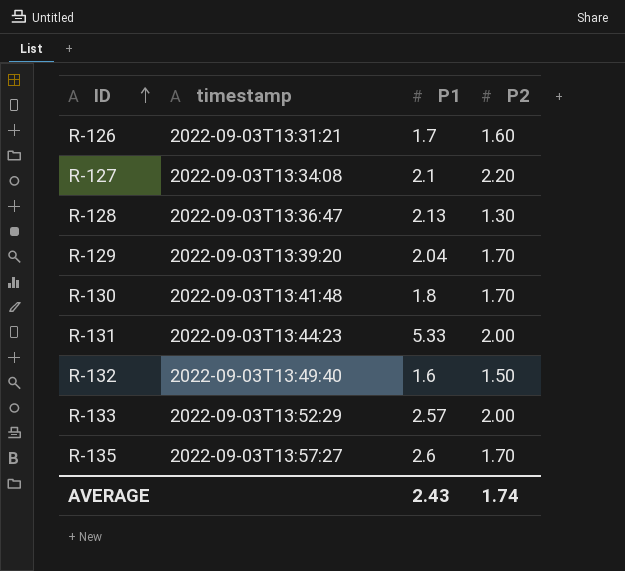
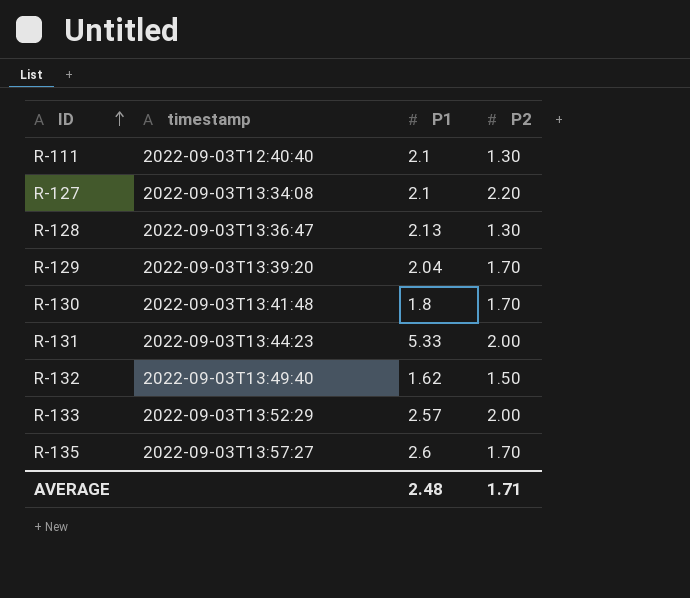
row R-126: 2022-09-03T13:31:21 | 1.7 | 1.60 -> none
row R-111: none -> 2022-09-03T12:40:40 | 2.1 | 1.30
R-132 | P1: 1.6 -> 1.62
AVERAGE | P1: 2.43 -> 2.48
AVERAGE | P2: 1.74 -> 1.71

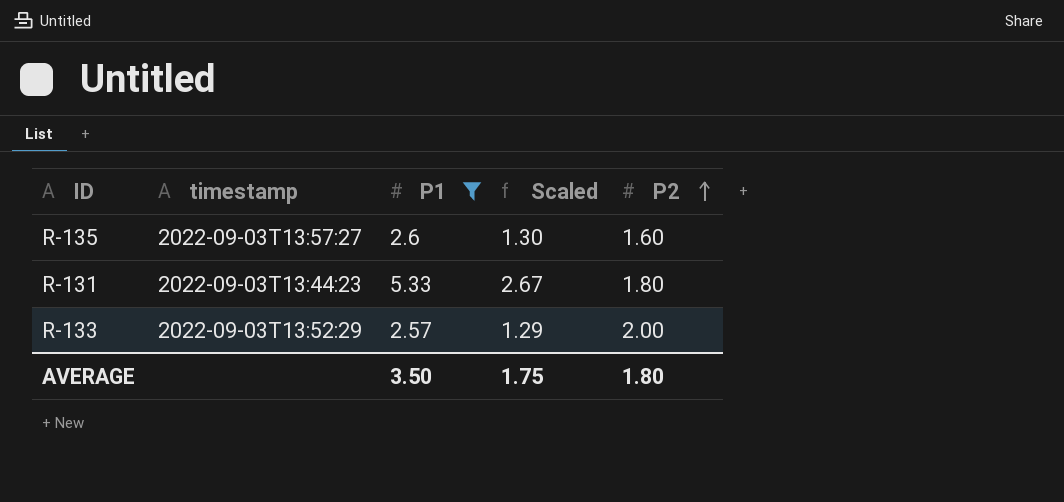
filter: none -> P1 >= 2.57
row order: ID ascending -> P2 ascending
column Scaled | formula: none -> [P1] * 0.5
R-135 | P2: 1.70 -> 1.60
R-131 | P2: 2.00 -> 1.80
AVERAGE | P1: 2.48 -> 3.50
AVERAGE | P2: 1.71 -> 1.80

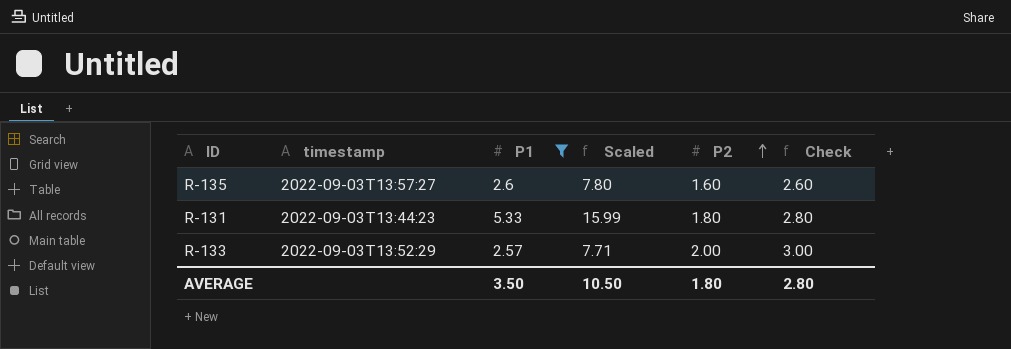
column Scaled | formula: [P1] * 0.5 -> [P1] * 3
column Check | formula: none -> [P2] + 1
AVERAGE | Scaled: 1.75 -> 10.50

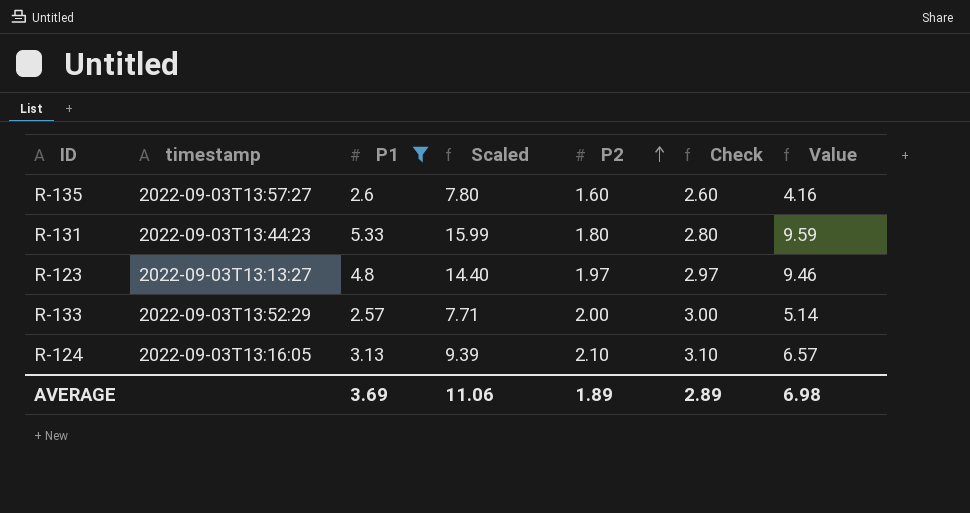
column Value | formula: none -> [P1] * [P2]
row R-123: none -> 2022-09-03T13:13:27 | 4.8 | 14.40 | 1.97 | 2.97 | 9.46
row R-124: none -> 2022-09-03T13:16:05 | 3.13 | 9.39 | 2.10 | 3.10 | 6.57
AVERAGE | P1: 3.50 -> 3.69
AVERAGE | Scaled: 10.50 -> 11.06
AVERAGE | P2: 1.80 -> 1.89
AVERAGE | Check: 2.80 -> 2.89

